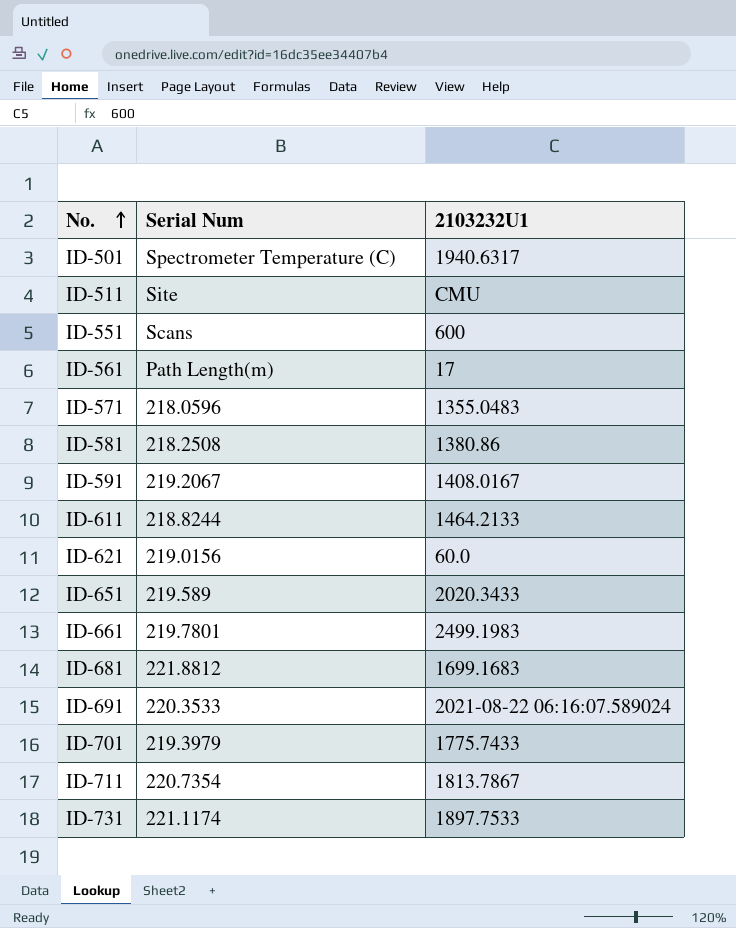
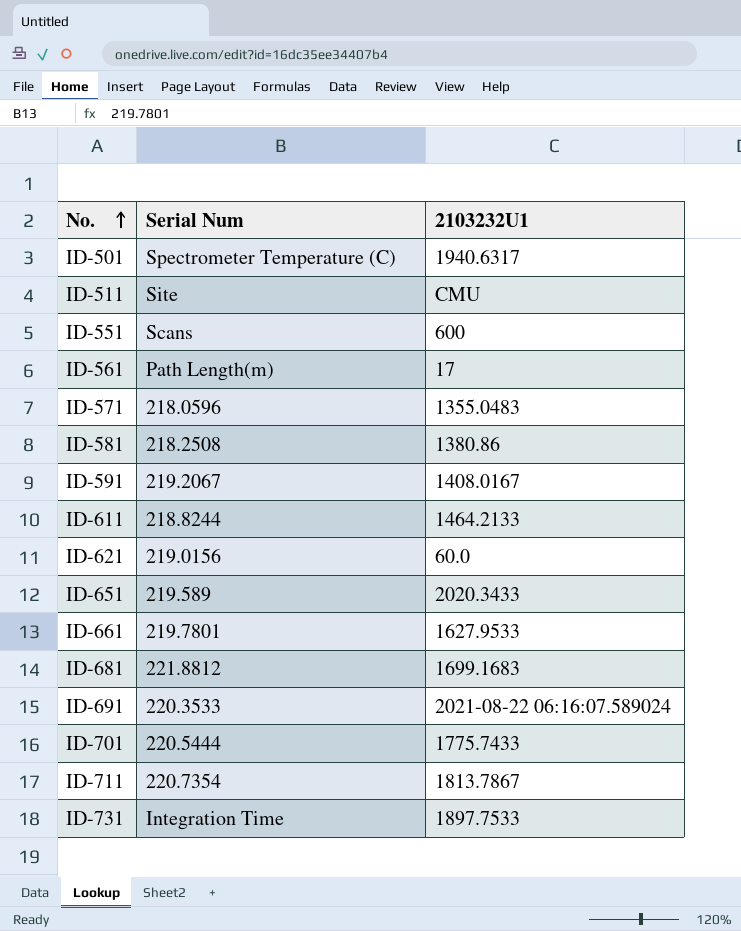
ID-661 | 2103232U1: 2499.1983 -> 1627.9533
ID-701 | Serial Num: 219.3979 -> 220.5444
ID-731 | Serial Num: 221.1174 -> Integration Time

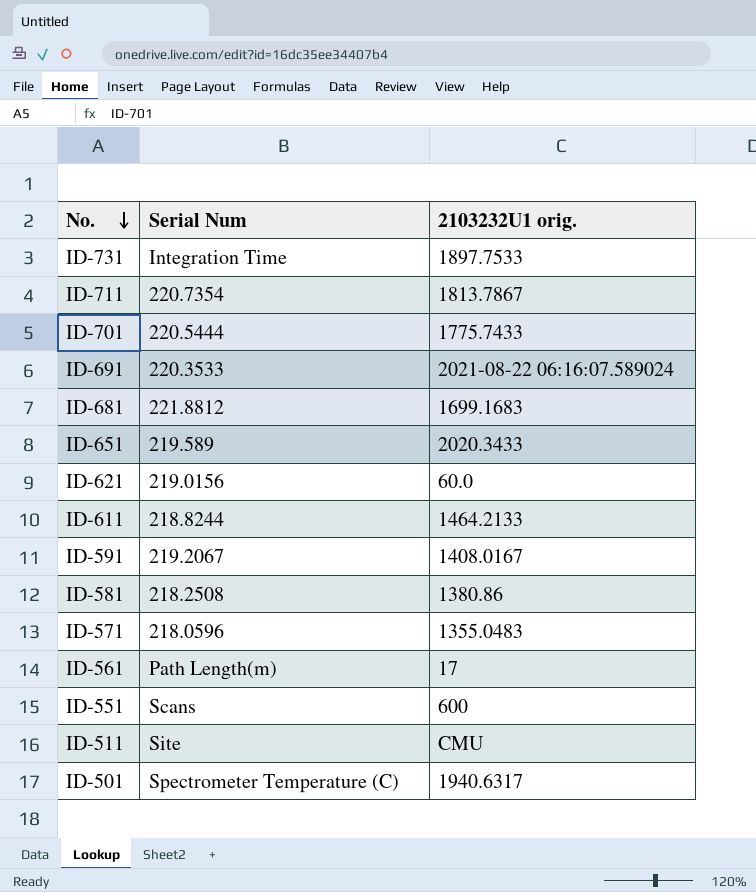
row order: No. ascending -> No. descending
column name: 2103232U1 -> 2103232U1 orig.
row ID-661: 219.7801 | 1627.9533 -> none

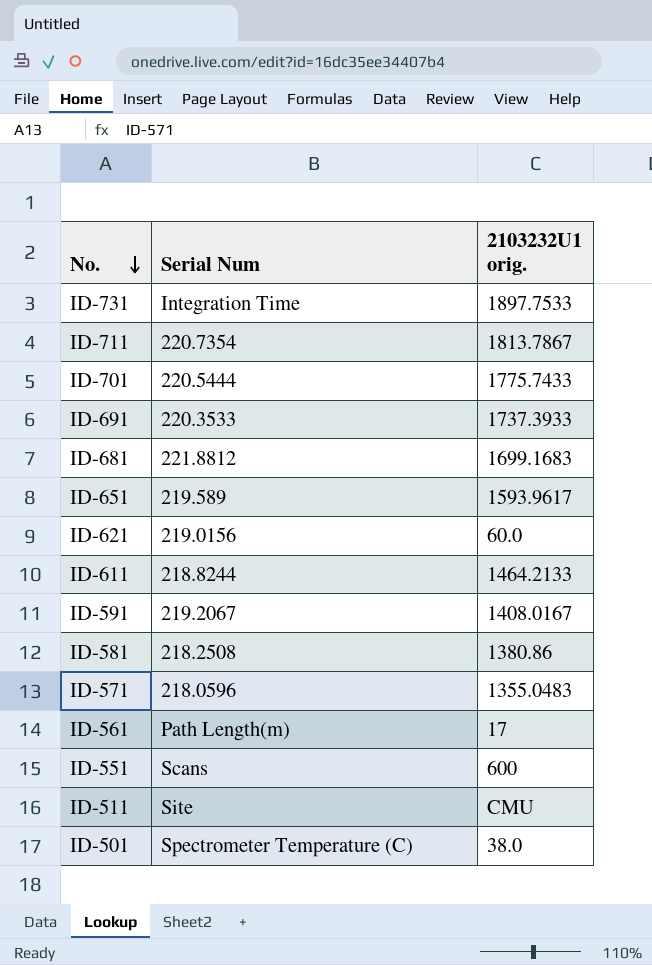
ID-691 | 2103232U1 orig.: 2021-08-22 06:16:07.589024 -> 1737.3933
ID-651 | 2103232U1 orig.: 2020.3433 -> 1593.9617
ID-501 | 2103232U1 orig.: 1940.6317 -> 38.0

